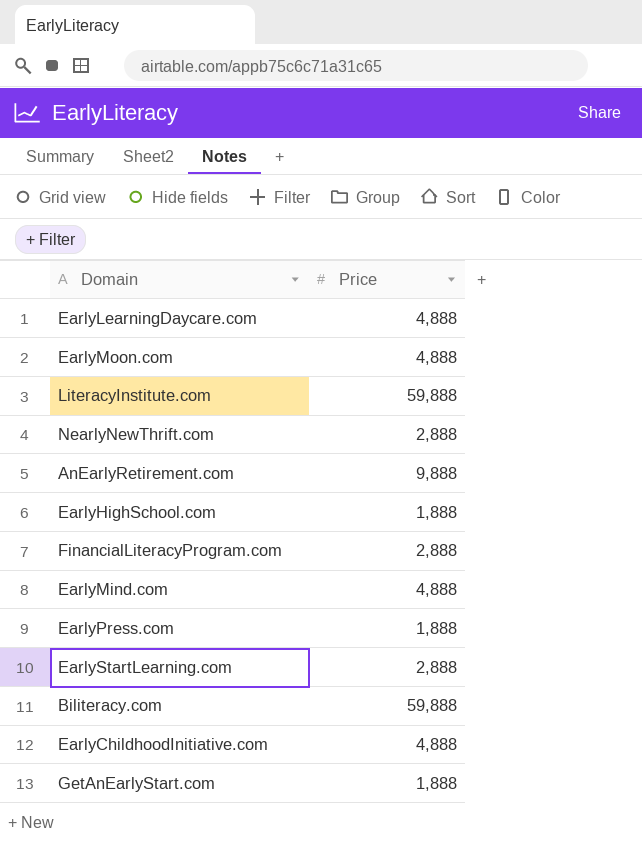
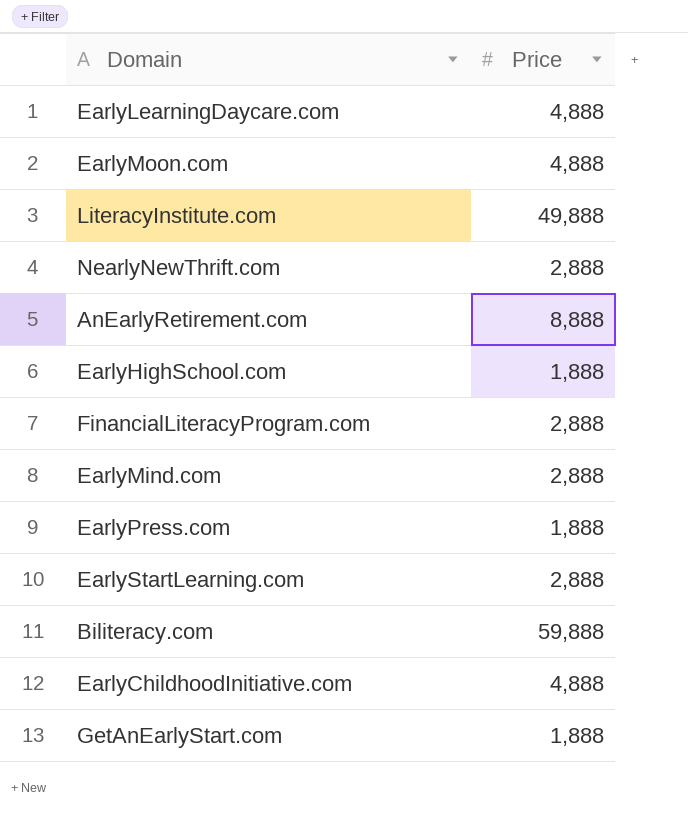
LiteracyInstitute.com | Price: 59,888 -> 49,888
AnEarlyRetirement.com | Price: 9,888 -> 8,888
EarlyMind.com | Price: 4,888 -> 2,888

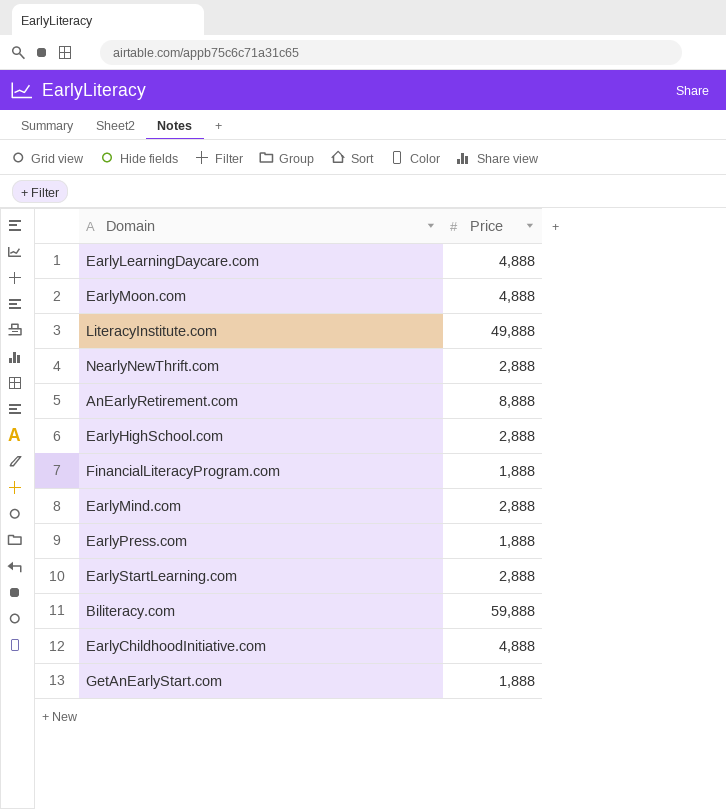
EarlyHighSchool.com | Price: 1,888 -> 2,888
FinancialLiteracyProgram.com | Price: 2,888 -> 1,888

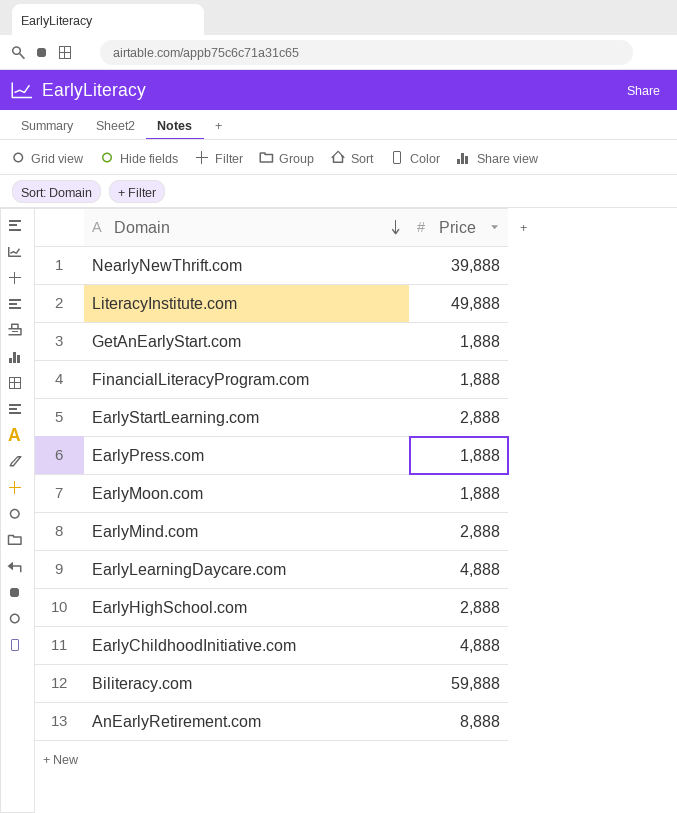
row order: none -> Domain descending
NearlyNewThrift.com | Price: 2,888 -> 39,888
EarlyMoon.com | Price: 4,888 -> 1,888

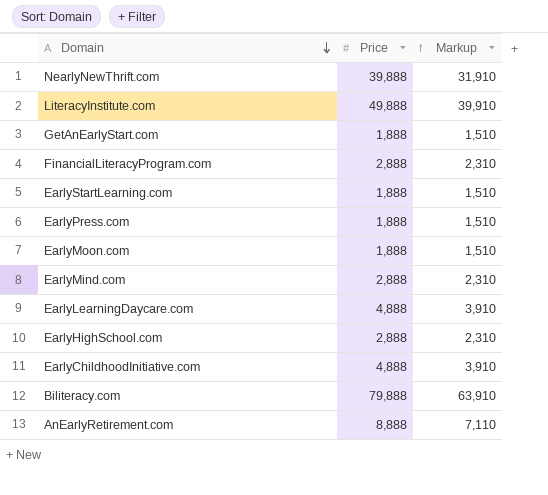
column Markup | formula: none -> [Price] * 0.8
FinancialLiteracyProgram.com | Price: 1,888 -> 2,888
EarlyStartLearning.com | Price: 2,888 -> 1,888
Biliteracy.com | Price: 59,888 -> 79,888

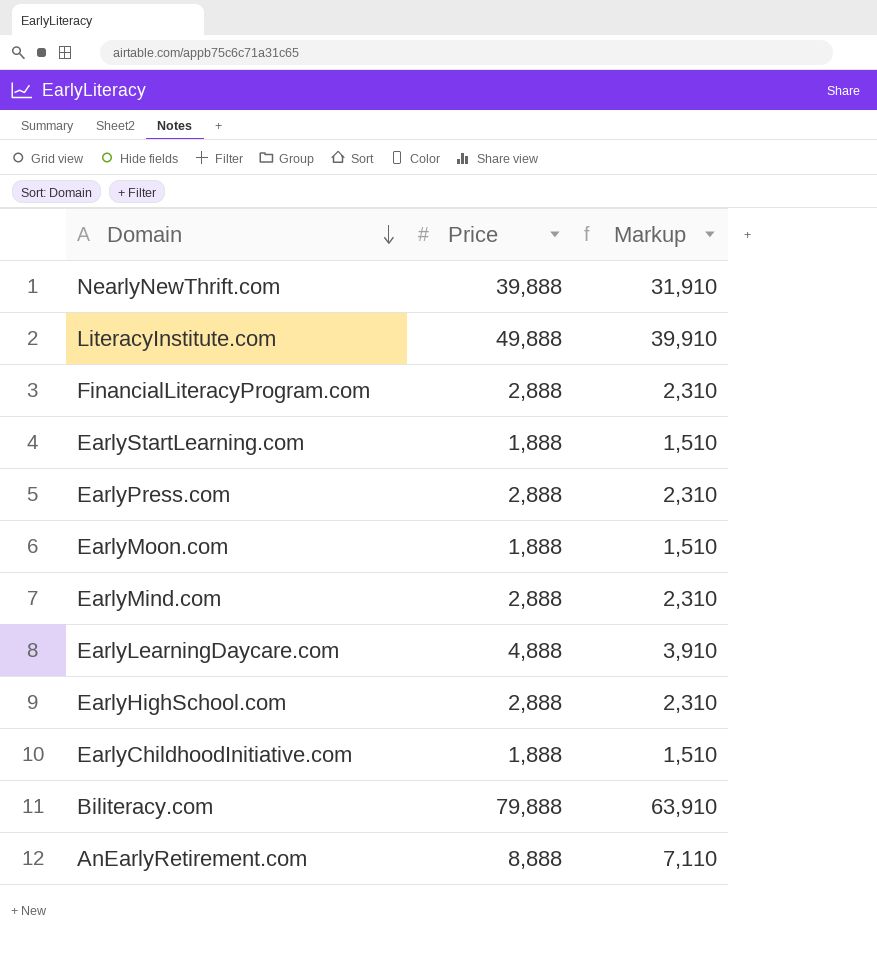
row GetAnEarlyStart.com: 1,888 | 1,510 -> none
EarlyPress.com | Price: 1,888 -> 2,888
EarlyPress.com | Markup: 1,510 -> 2,310
EarlyChildhoodInitiative.com | Price: 4,888 -> 1,888
EarlyChildhoodInitiative.com | Markup: 3,910 -> 1,510

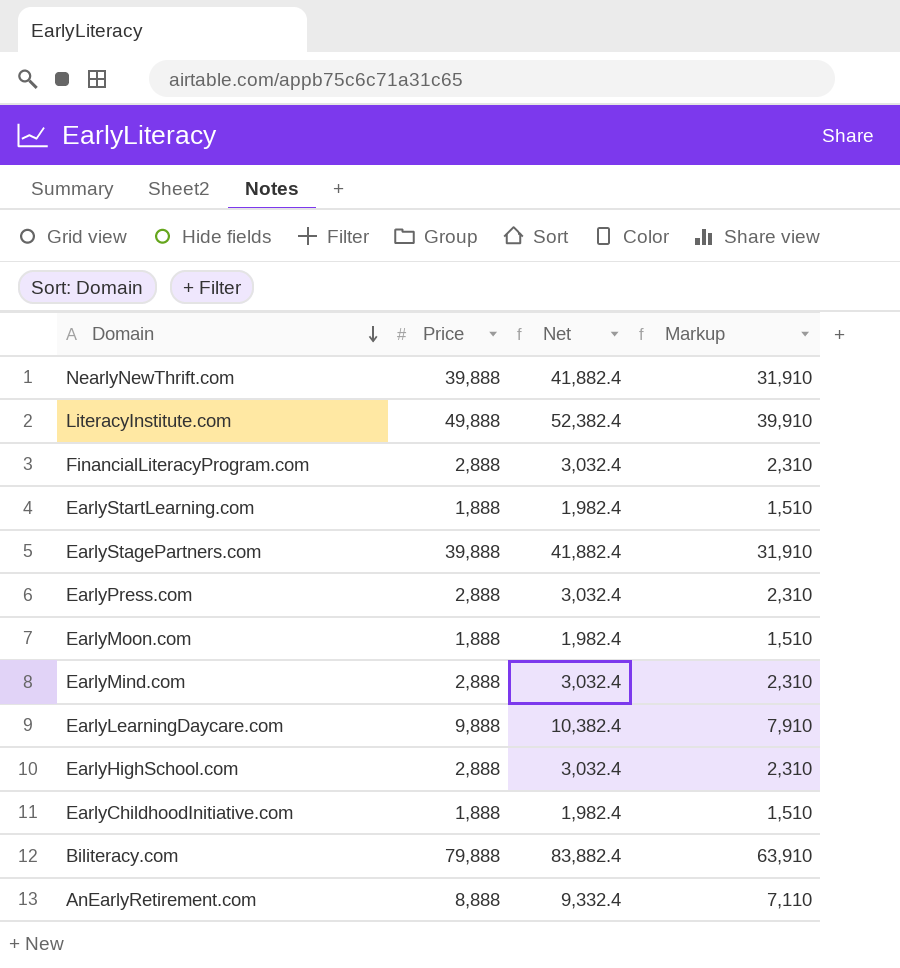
column Net | formula: none -> [Price] * 1.05
row EarlyStagePartners.com: none -> 39,888 | 41,882.4 | 31,910
EarlyLearningDaycare.com | Price: 4,888 -> 9,888
EarlyLearningDaycare.com | Markup: 3,910 -> 7,910

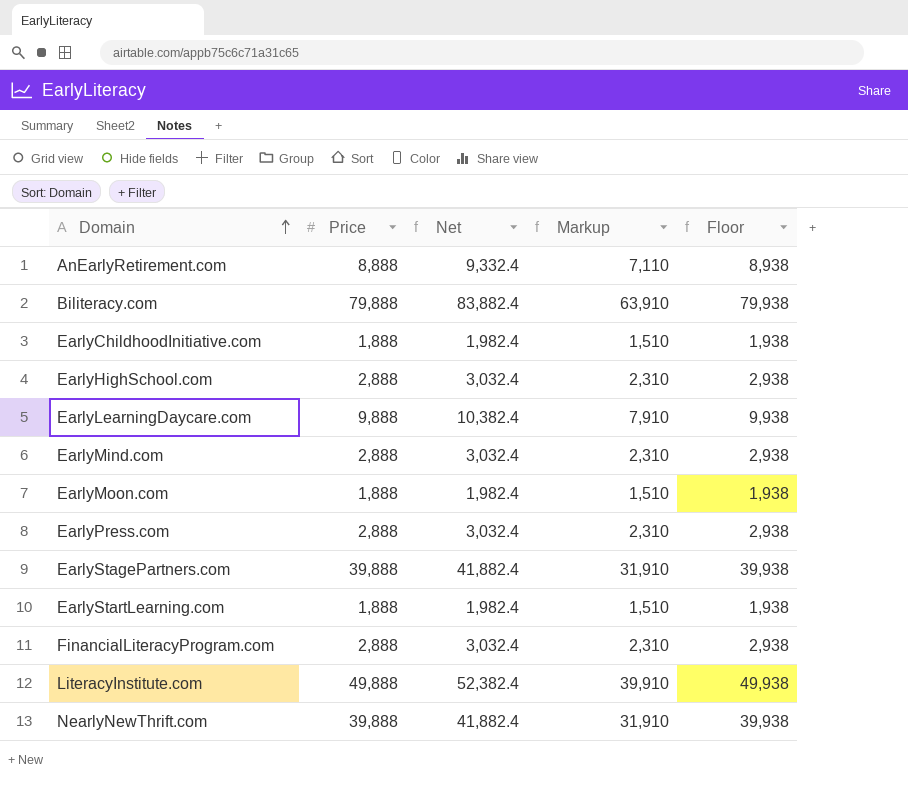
row order: Domain descending -> Domain ascending
column Floor | formula: none -> [Price] + 50

